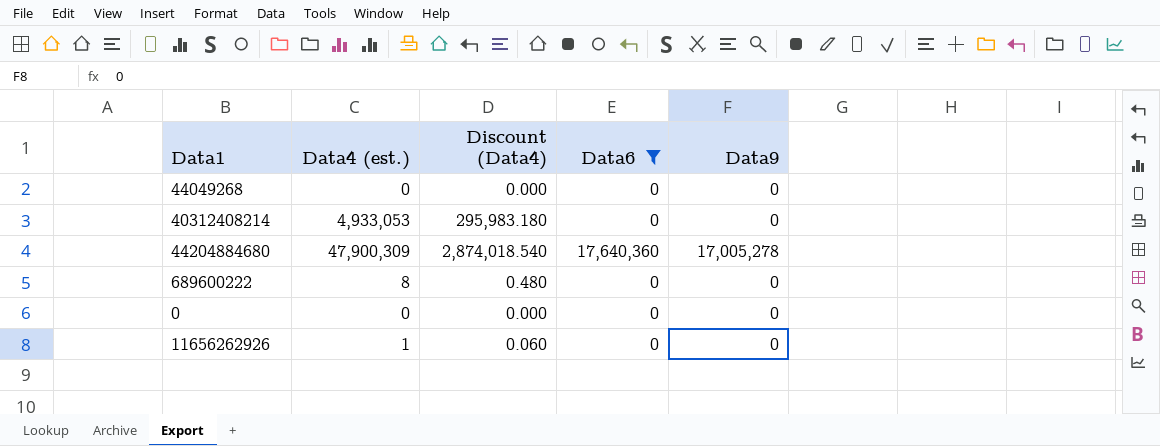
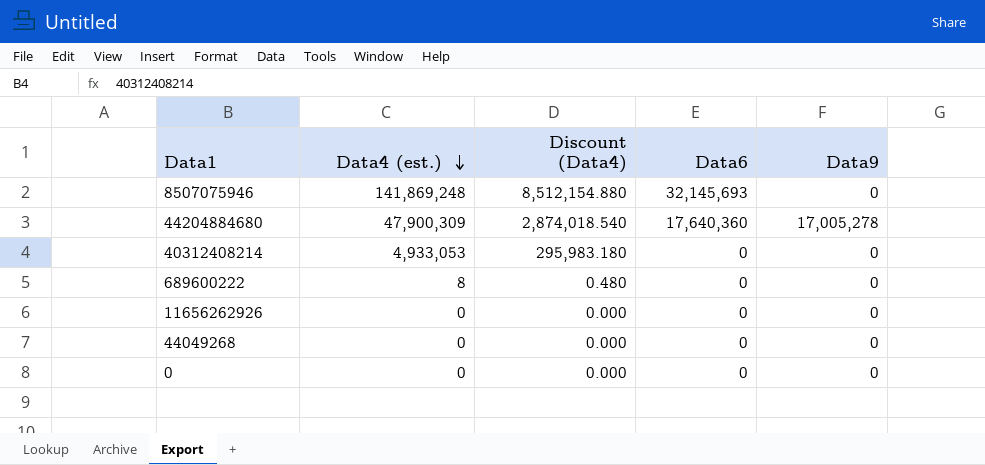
filter: Data6 != 32,145,693 -> none
row order: none -> Data4 (est.) descending
11656262926 | Data4 (est.): 1 -> 0
11656262926 | Discount (Data4): 0.060 -> 0.000

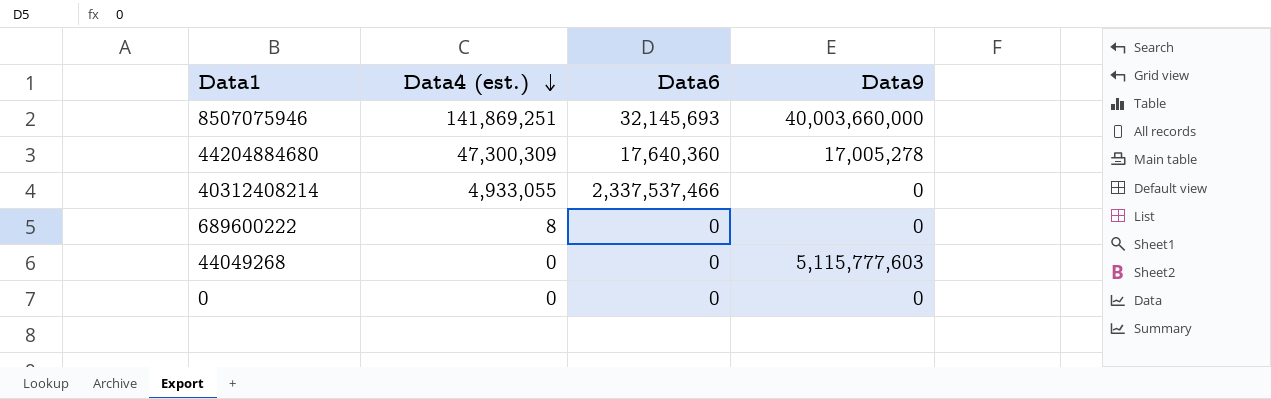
column Discount (Data4) | formula: [Data4 (est.)] * 0.06 -> none
row 11656262926: 0 | 0.000 | 0 | 0 -> none
8507075946 | Data4 (est.): 141,869,248 -> 141,869,251
8507075946 | Data9: 0 -> 40,003,660,000
44204884680 | Data4 (est.): 47,900,309 -> 47,300,309
40312408214 | Data4 (est.): 4,933,053 -> 4,933,055
40312408214 | Data6: 0 -> 2,337,537,466
44049268 | Data9: 0 -> 5,115,777,603

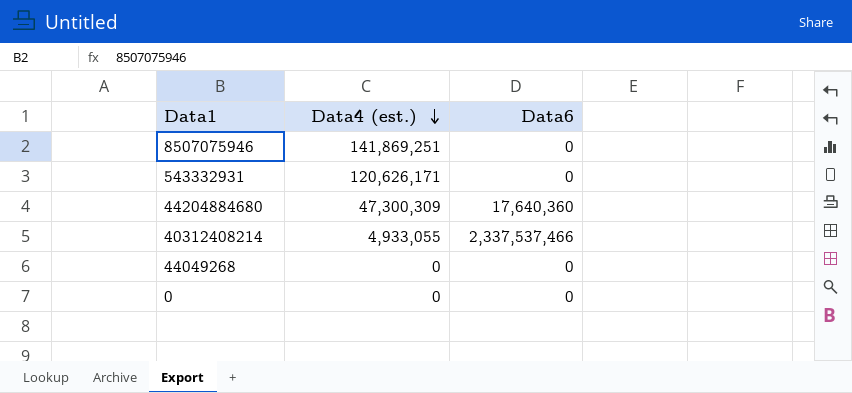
column Data9 | position: 4 -> none
row 689600222: 8 | 0 | 0 -> none
8507075946 | Data6: 32,145,693 -> 0
row 543332931: none -> 120,626,171 | 0

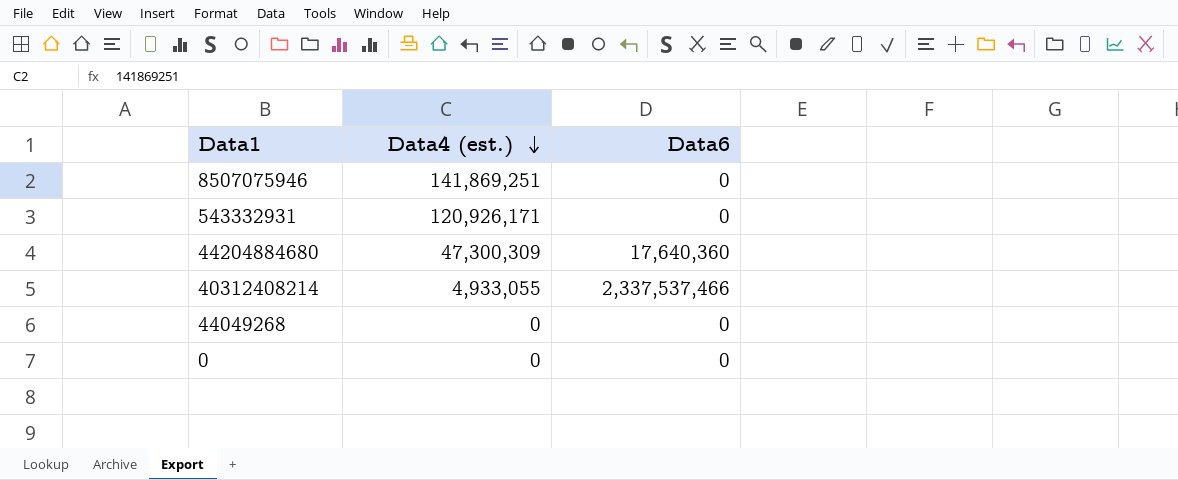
543332931 | Data4 (est.): 120,626,171 -> 120,926,171

